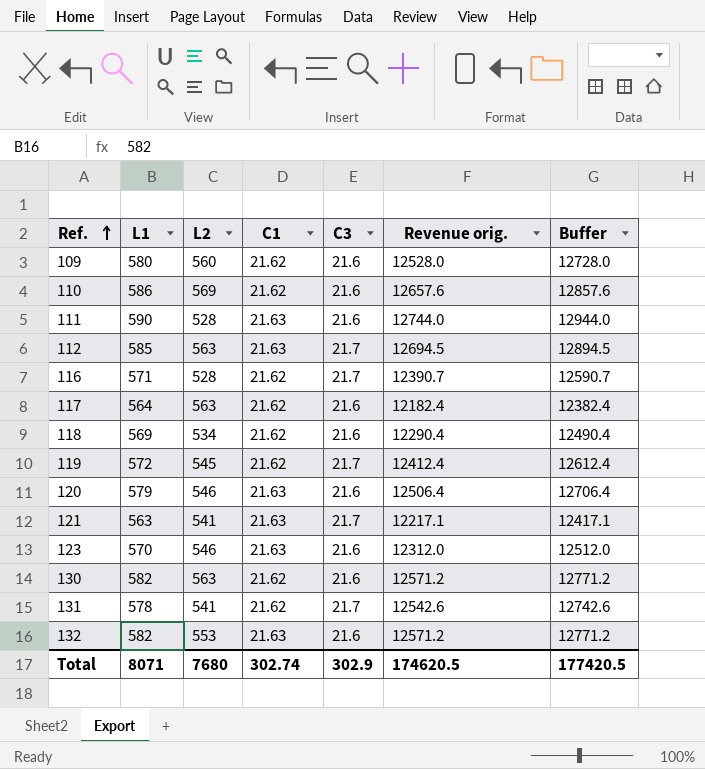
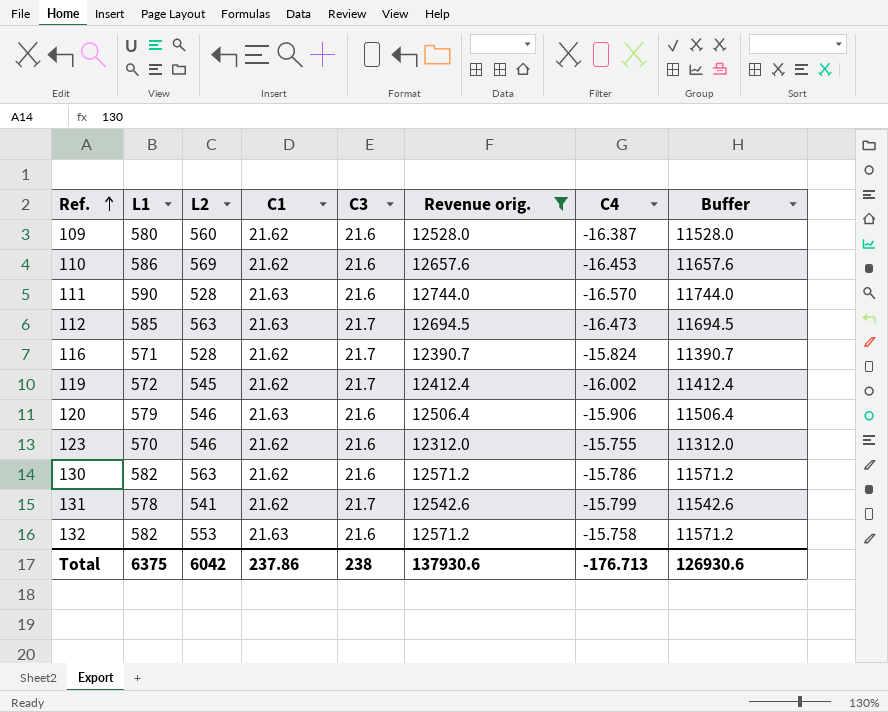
filter: none -> Revenue orig. >= 12312.0
column C4 | position: none -> 7
column Buffer | formula: [Revenue orig.] + 200 -> [Revenue orig.] - 1000
123 | C1: 21.63 -> 21.62
Total | L1: 8071 -> 6375
Total | L2: 7680 -> 6042
Total | C1: 302.74 -> 237.86
Total | C3: 302.9 -> 238
Total | Revenue orig.: 174620.5 -> 137930.6
Total | Buffer: 177420.5 -> 126930.6

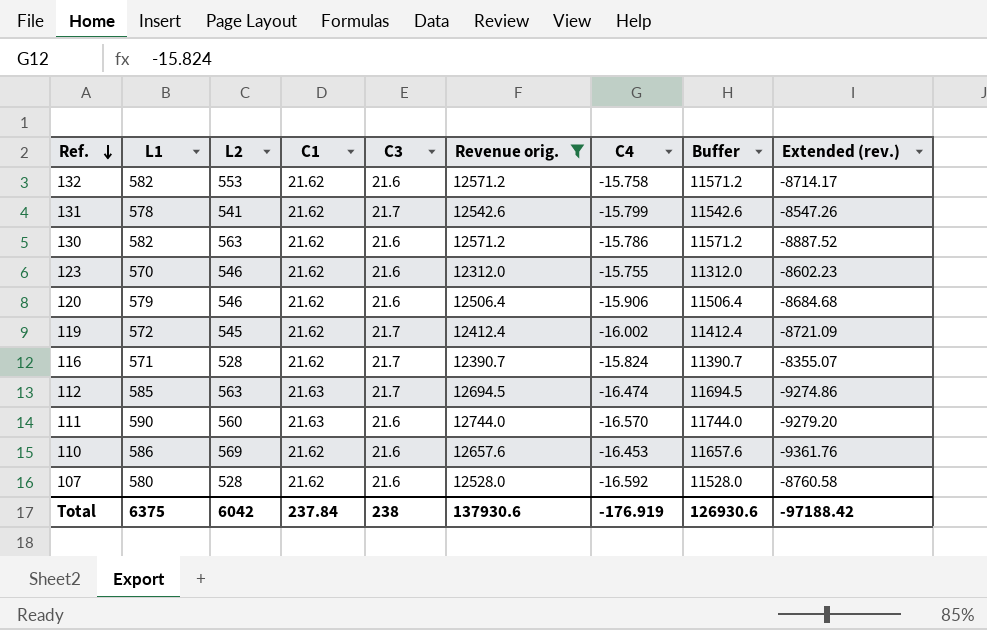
row order: Ref. ascending -> Ref. descending
column Extended (rev.) | formula: none -> [L2] * [C4]
row 109: 580 | 560 | 21.62 | 21.6 | 12528.0 | -16.387 | 11528.0 -> none
132 | C1: 21.63 -> 21.62
120 | C1: 21.63 -> 21.62
112 | C4: -16.473 -> -16.474
111 | L2: 528 -> 560
row 107: none -> 580 | 528 | 21.62 | 21.6 | 12528.0 | -16.592 | 11528.0 | -8760.58
Total | C1: 237.86 -> 237.84
Total | C4: -176.713 -> -176.919

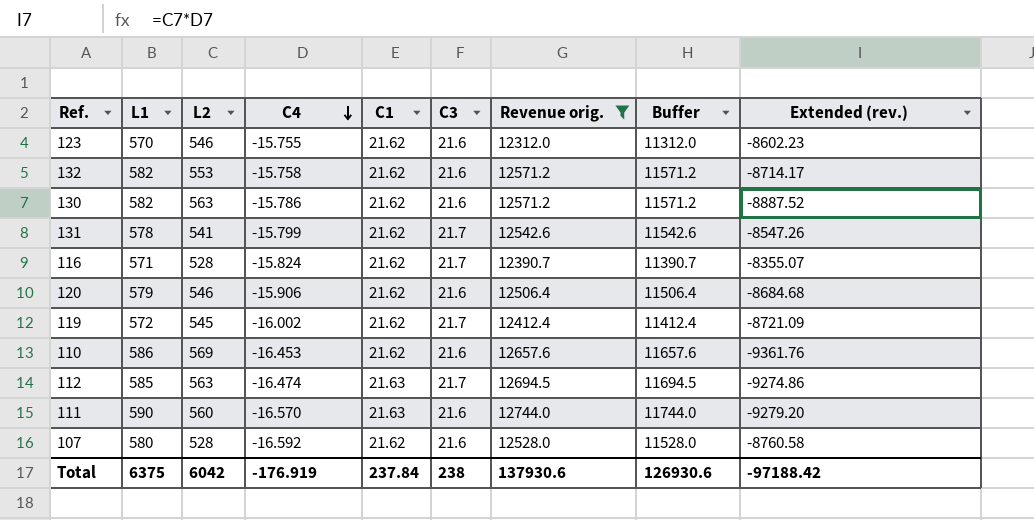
row order: Ref. descending -> C4 descending
column C4 | position: 7 -> 4

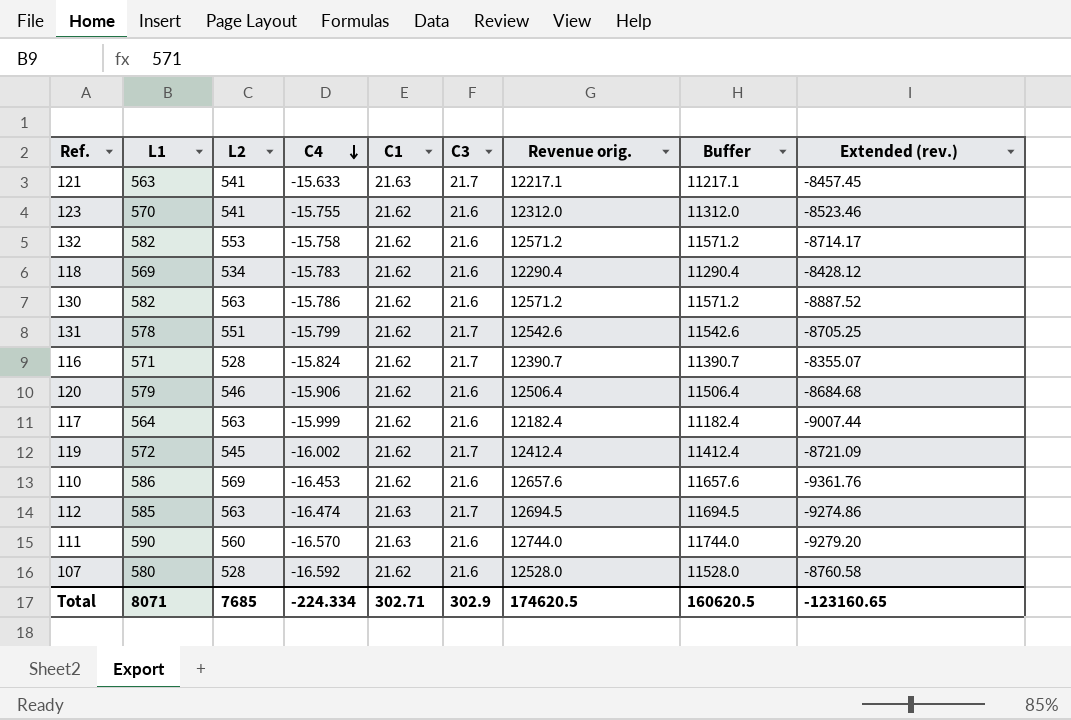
filter: Revenue orig. >= 12312.0 -> none
123 | L2: 546 -> 541
123 | Extended (rev.): -8602.23 -> -8523.46
131 | L2: 541 -> 551
131 | Extended (rev.): -8547.26 -> -8705.25
Total | L1: 6375 -> 8071
Total | L2: 6042 -> 7685
Total | C4: -176.919 -> -224.334
Total | C1: 237.84 -> 302.71
Total | C3: 238 -> 302.9
Total | Revenue orig.: 137930.6 -> 174620.5
Total | Buffer: 126930.6 -> 160620.5
Total | Extended (rev.): -97188.42 -> -123160.65

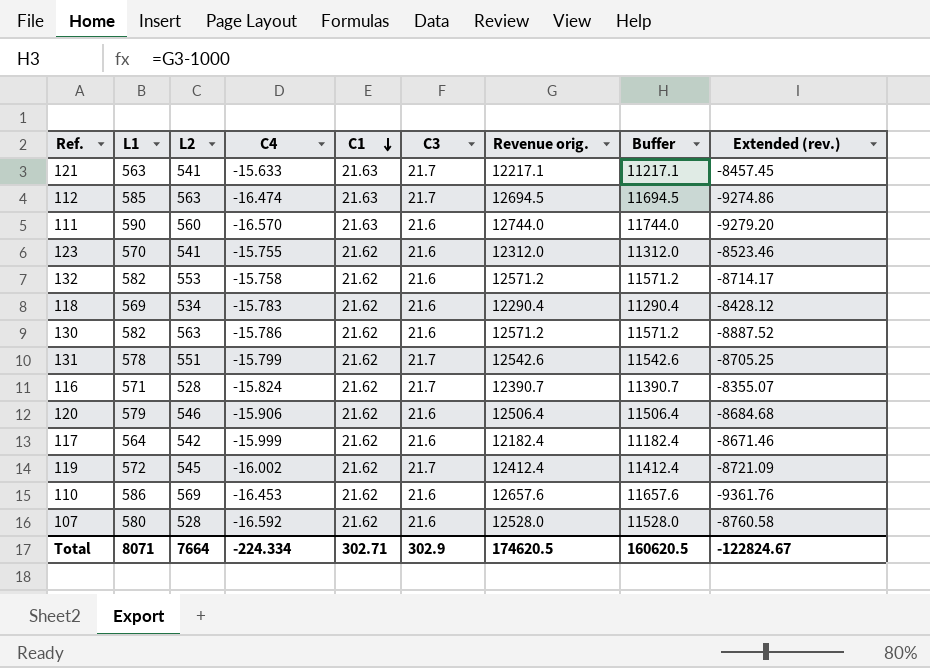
row order: C4 descending -> C1 descending
117 | L2: 563 -> 542
117 | Extended (rev.): -9007.44 -> -8671.46
Total | L2: 7685 -> 7664
Total | Extended (rev.): -123160.65 -> -122824.67

